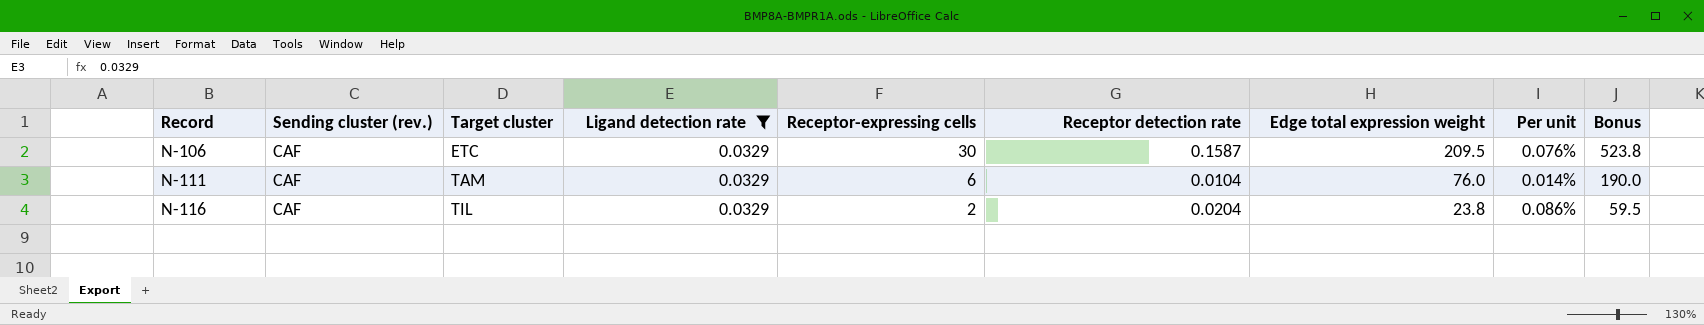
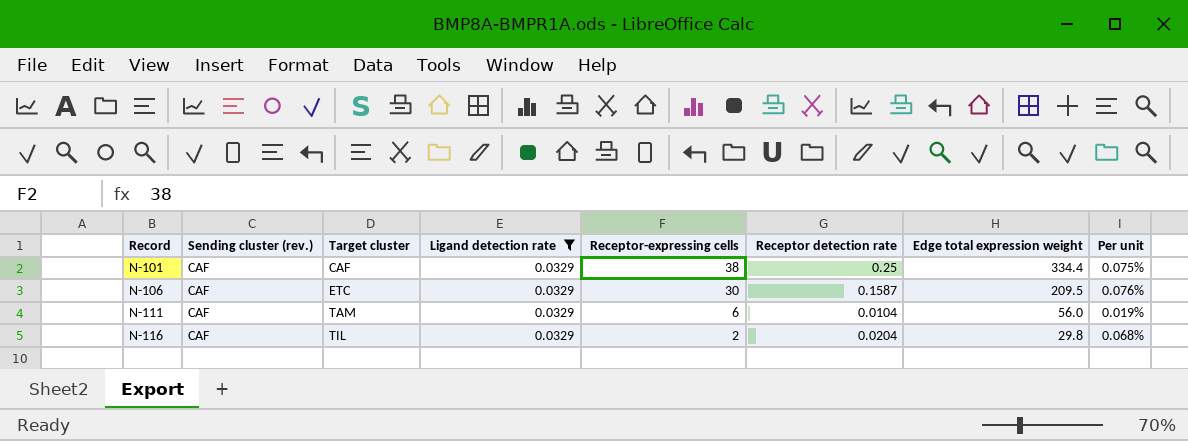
column Bonus | formula: [Edge total expression weight] * 2.5 -> none
row N-101: none -> CAF | CAF | 0.0329 | 38 | 0.25 | 334.4 | 0.075%
N-111 | Edge total expression weight: 76.0 -> 56.0
N-111 | Per unit: 0.014% -> 0.019%
N-116 | Edge total expression weight: 23.8 -> 29.8
N-116 | Per unit: 0.086% -> 0.068%

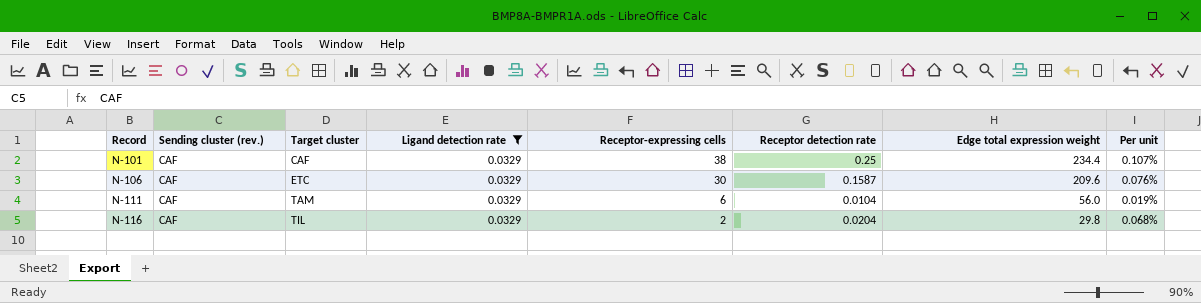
N-101 | Edge total expression weight: 334.4 -> 234.4
N-101 | Per unit: 0.075% -> 0.107%
N-106 | Edge total expression weight: 209.5 -> 209.6

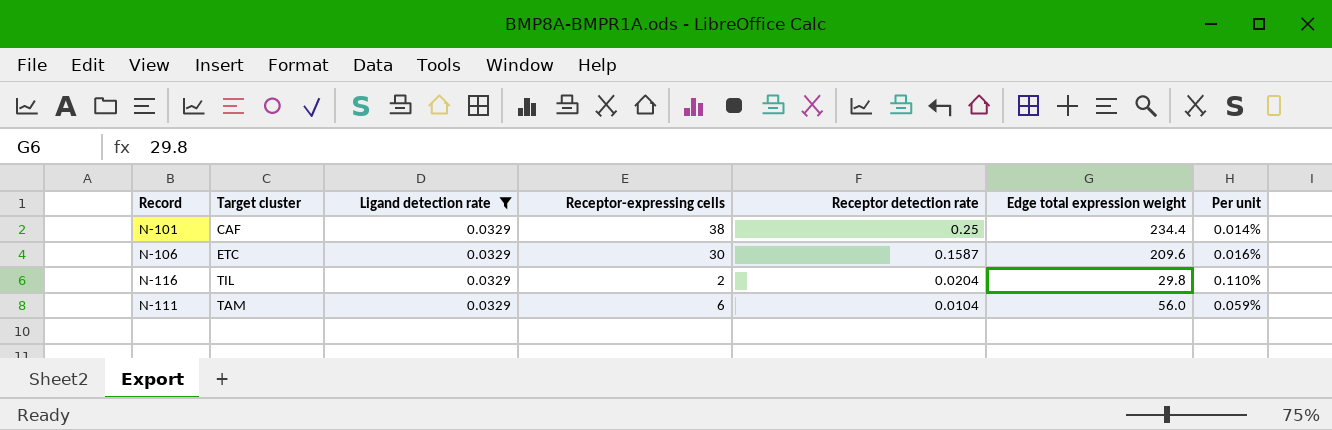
row order: Record ascending -> Receptor detection rate descending
column Sending cluster (rev.) | position: 2 -> none
column Per unit | formula: [Receptor detection rate] / [Edge total expression weight] -> [Ligand detection rate] / [Edge total expression weight]

